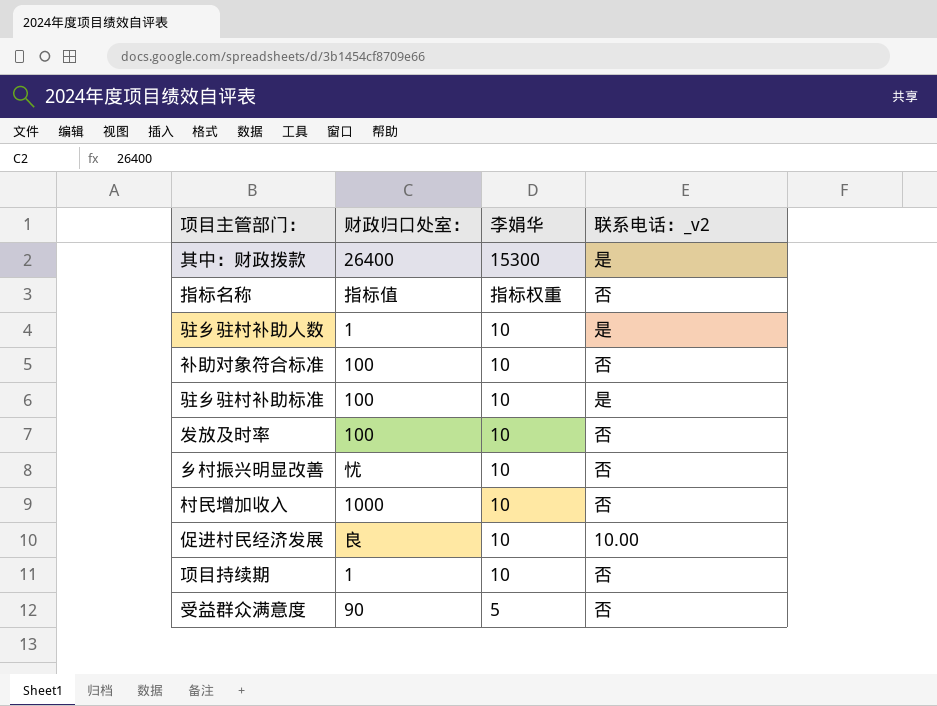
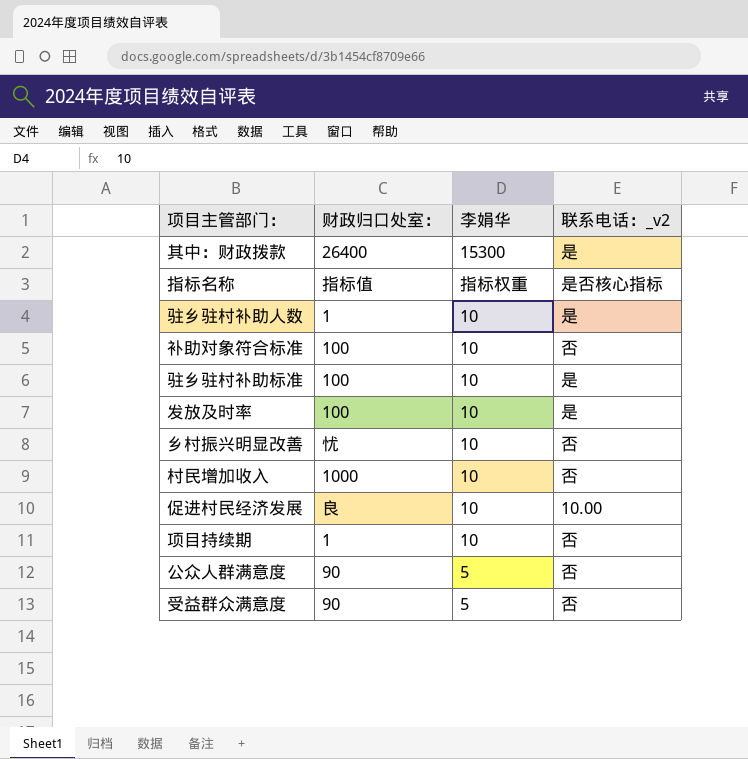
指标名称 | 联系电话：_v2: 否 -> 是否核心指标
发放及时率 | 联系电话：_v2: 否 -> 是
row 公众人群满意度: none -> 90 | 5 | 否

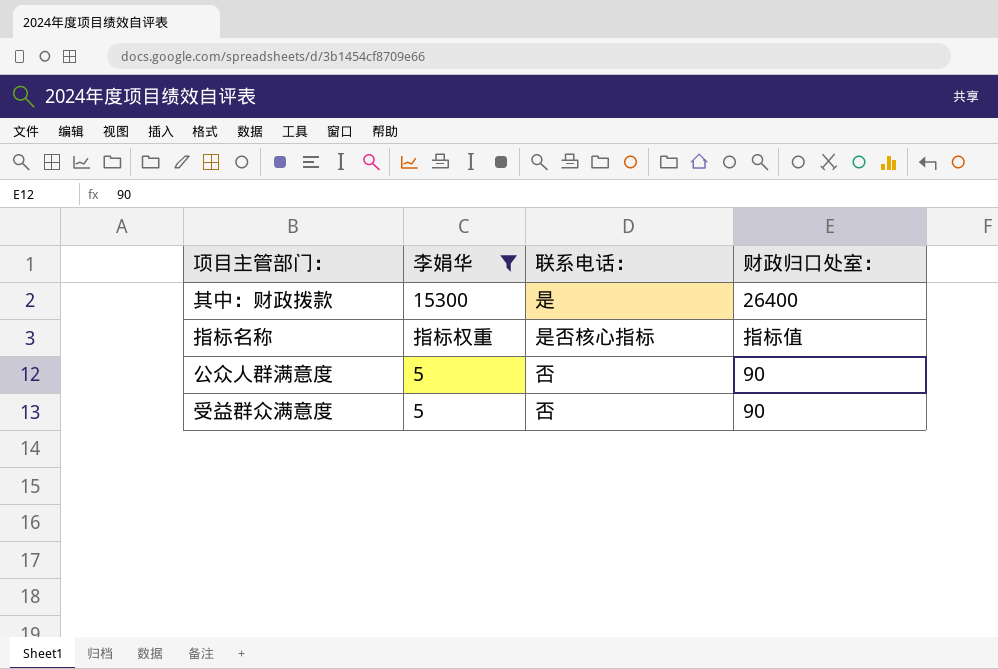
filter: none -> 李娟华 != 10
column name: 联系电话：_v2 -> 联系电话：
column 财政归口处室： | position: 2 -> 4

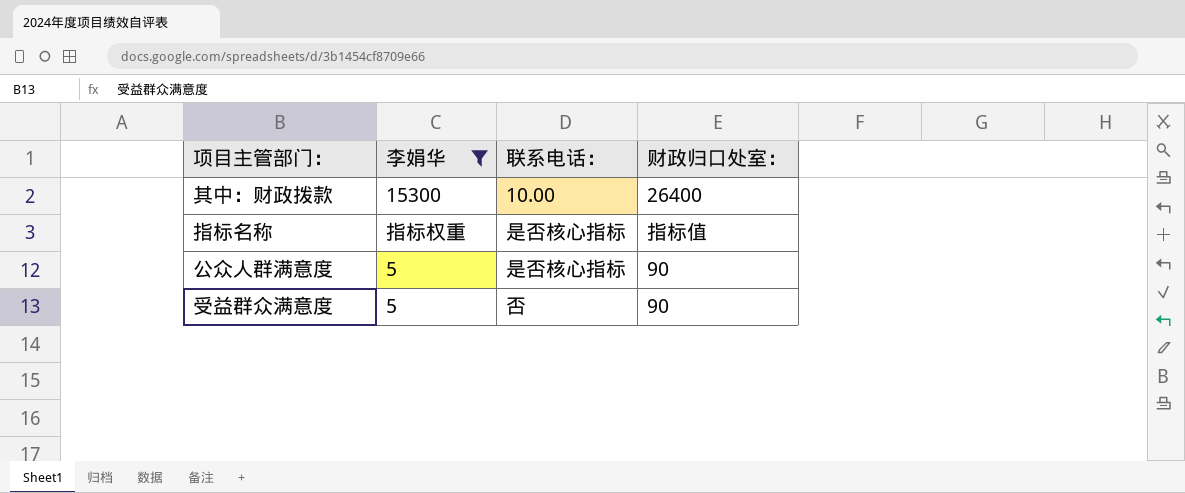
其中：财政拨款 | 联系电话：: 是 -> 10.00
公众人群满意度 | 联系电话：: 否 -> 是否核心指标

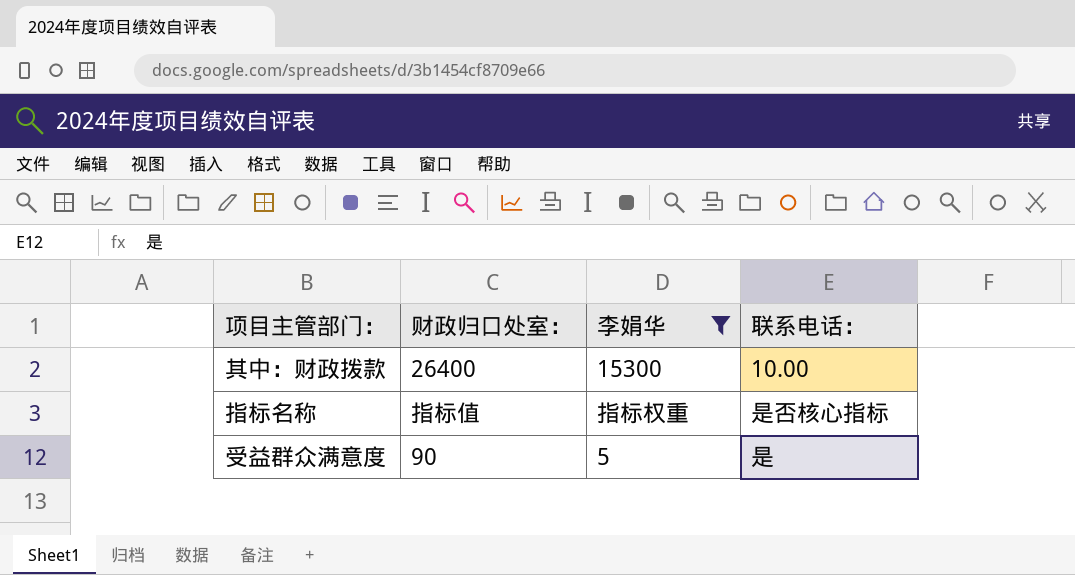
column 财政归口处室： | position: 4 -> 2
row 公众人群满意度: 5 | 是否核心指标 | 90 -> none
受益群众满意度 | 联系电话：: 否 -> 是

